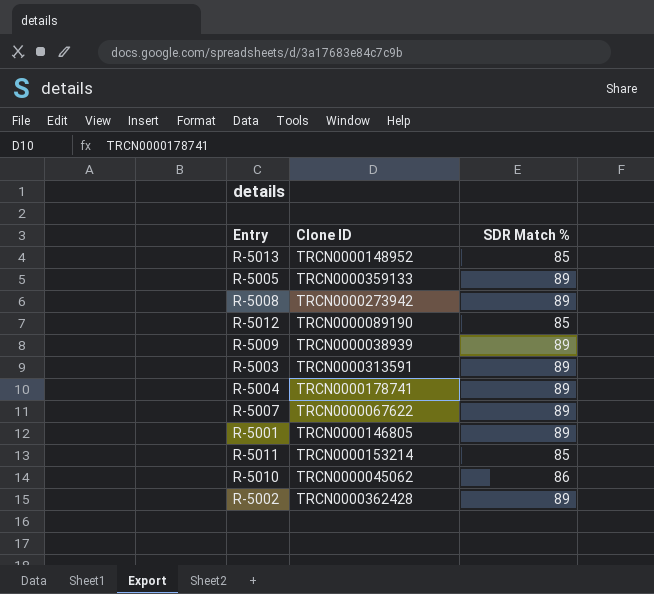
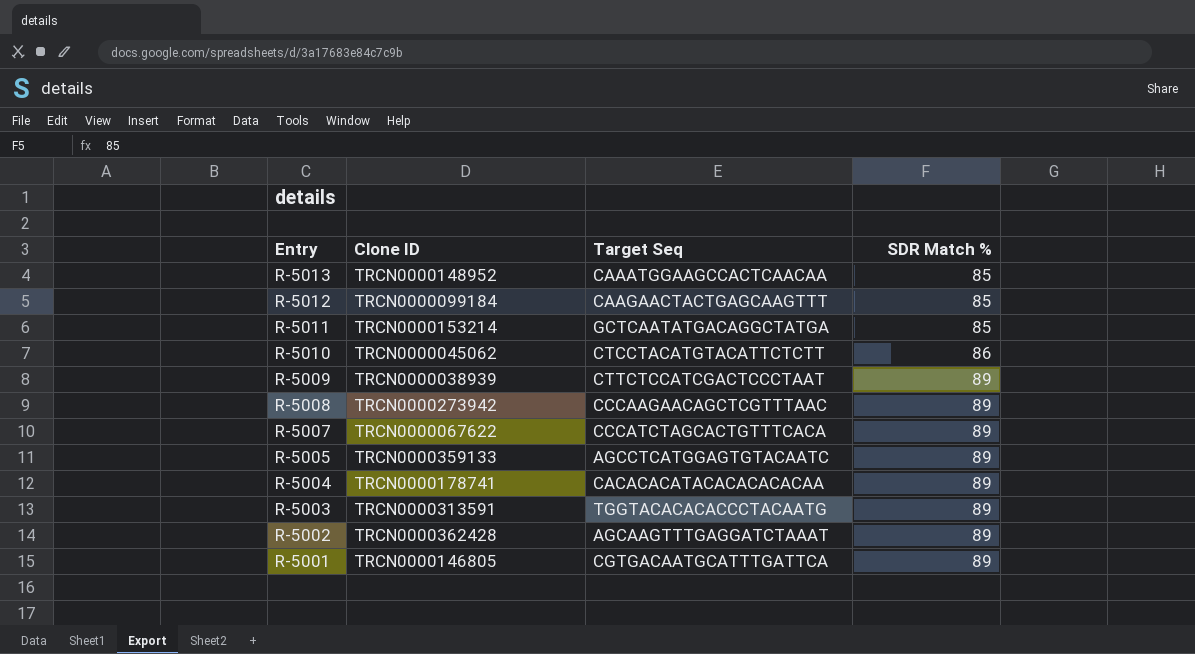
row order: none -> Entry descending
column Target Seq | position: none -> 3
R-5012 | Clone ID: TRCN0000089190 -> TRCN0000099184

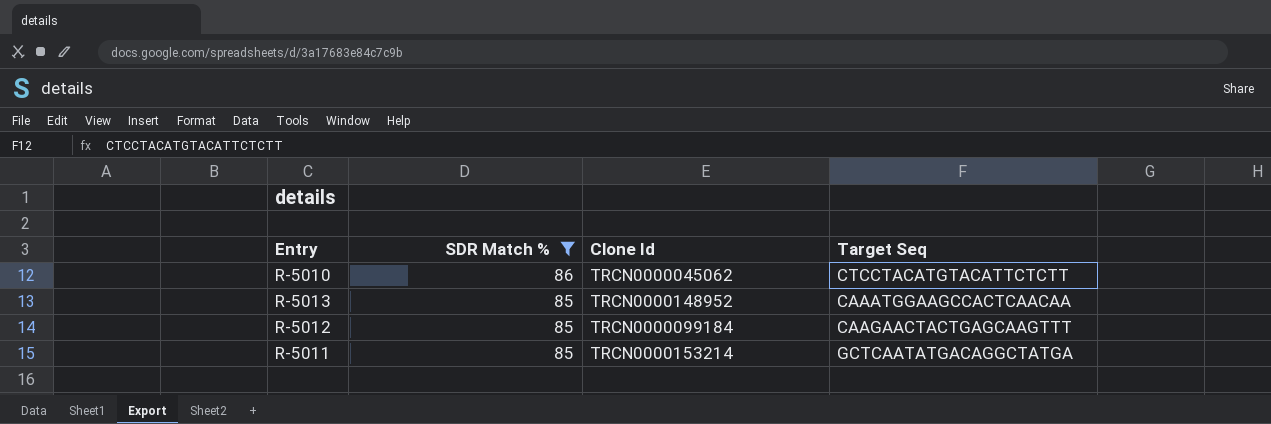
filter: none -> SDR Match % != 89
row order: Entry descending -> SDR Match % descending
column SDR Match % | position: 4 -> 2
column name: Clone ID -> Clone Id

